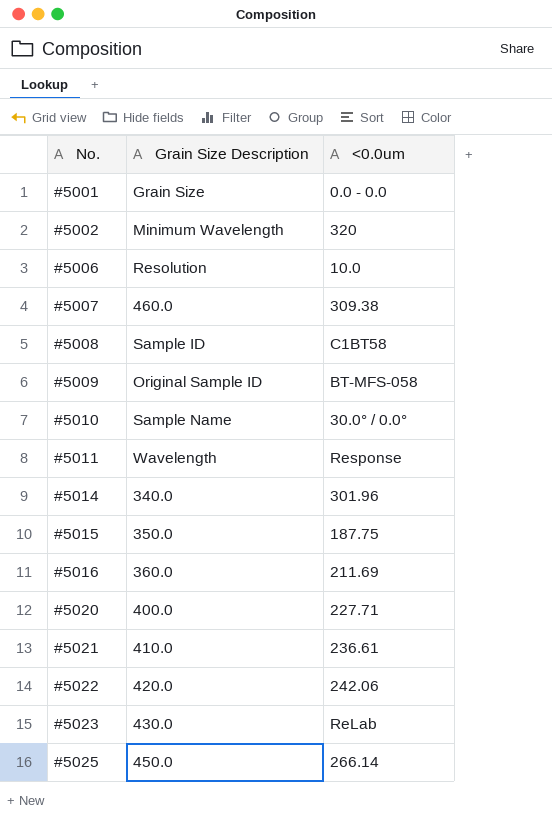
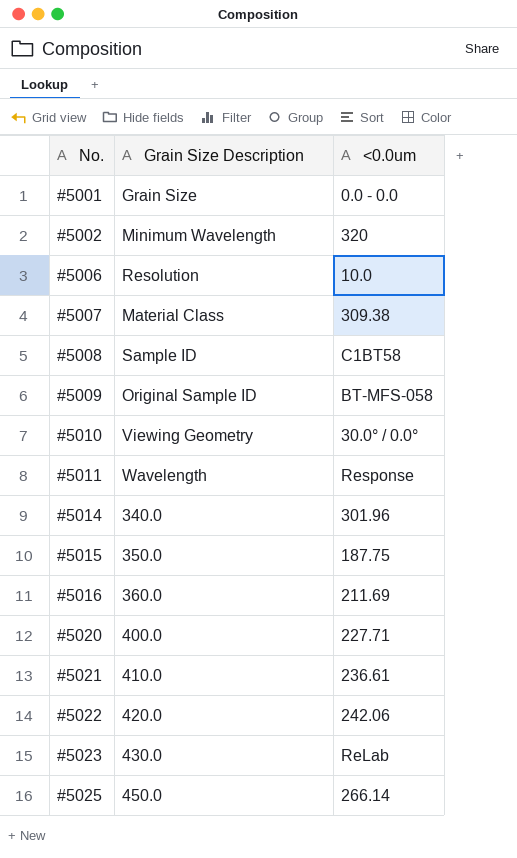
#5007 | Grain Size Description: 460.0 -> Material Class
#5010 | Grain Size Description: Sample Name -> Viewing Geometry

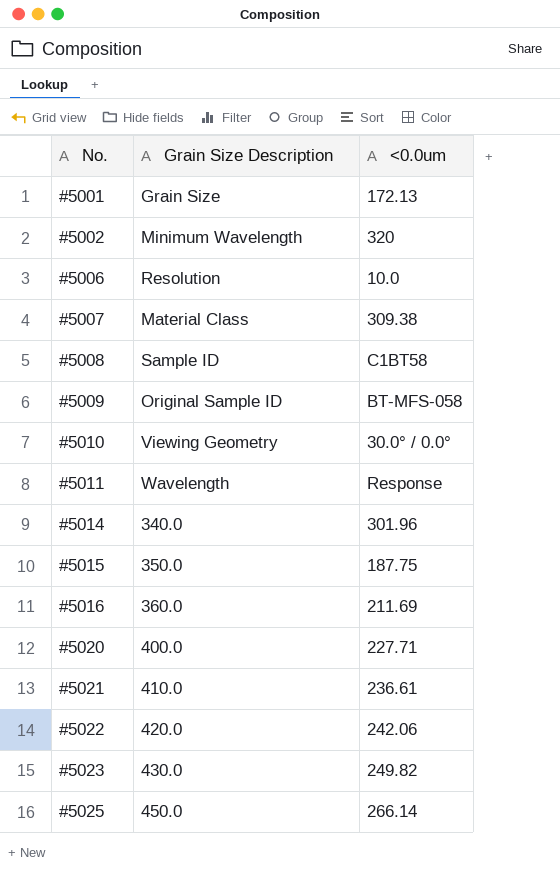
#5001 | <0.0um: 0.0 - 0.0 -> 172.13
#5023 | <0.0um: ReLab -> 249.82

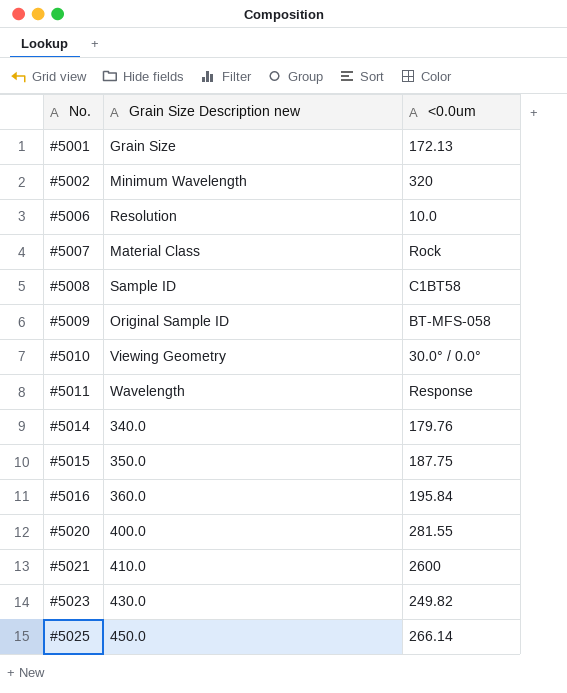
column name: Grain Size Description -> Grain Size Description new
row #5022: 420.0 | 242.06 -> none
#5007 | <0.0um: 309.38 -> Rock
#5014 | <0.0um: 301.96 -> 179.76
#5016 | <0.0um: 211.69 -> 195.84
#5020 | <0.0um: 227.71 -> 281.55
#5021 | <0.0um: 236.61 -> 2600

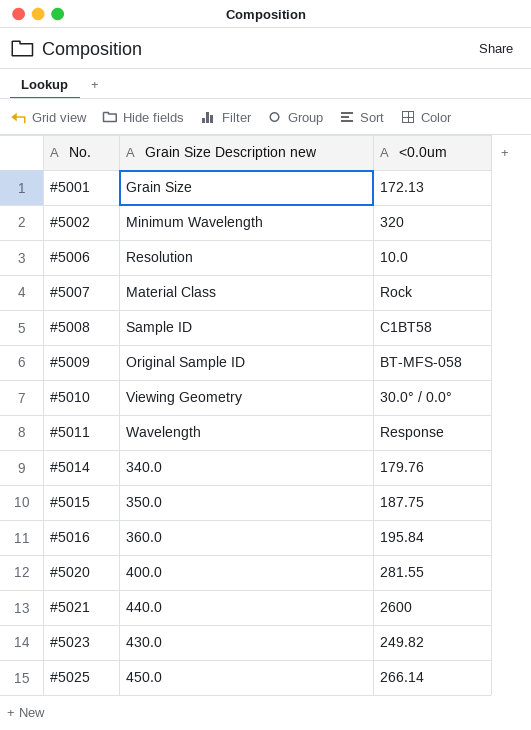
#5021 | Grain Size Description new: 410.0 -> 440.0

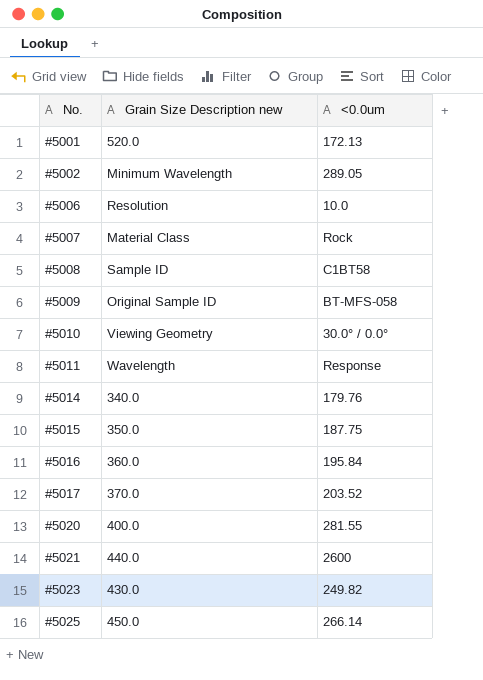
#5001 | Grain Size Description new: Grain Size -> 520.0
#5002 | <0.0um: 320 -> 289.05
row #5017: none -> 370.0 | 203.52

